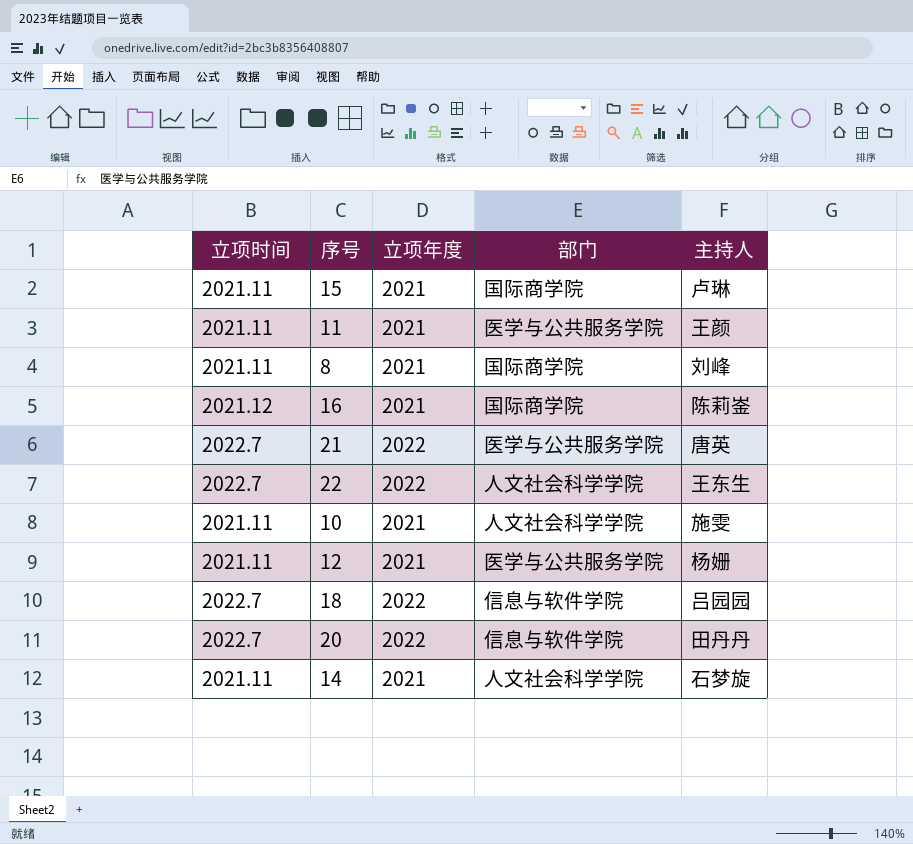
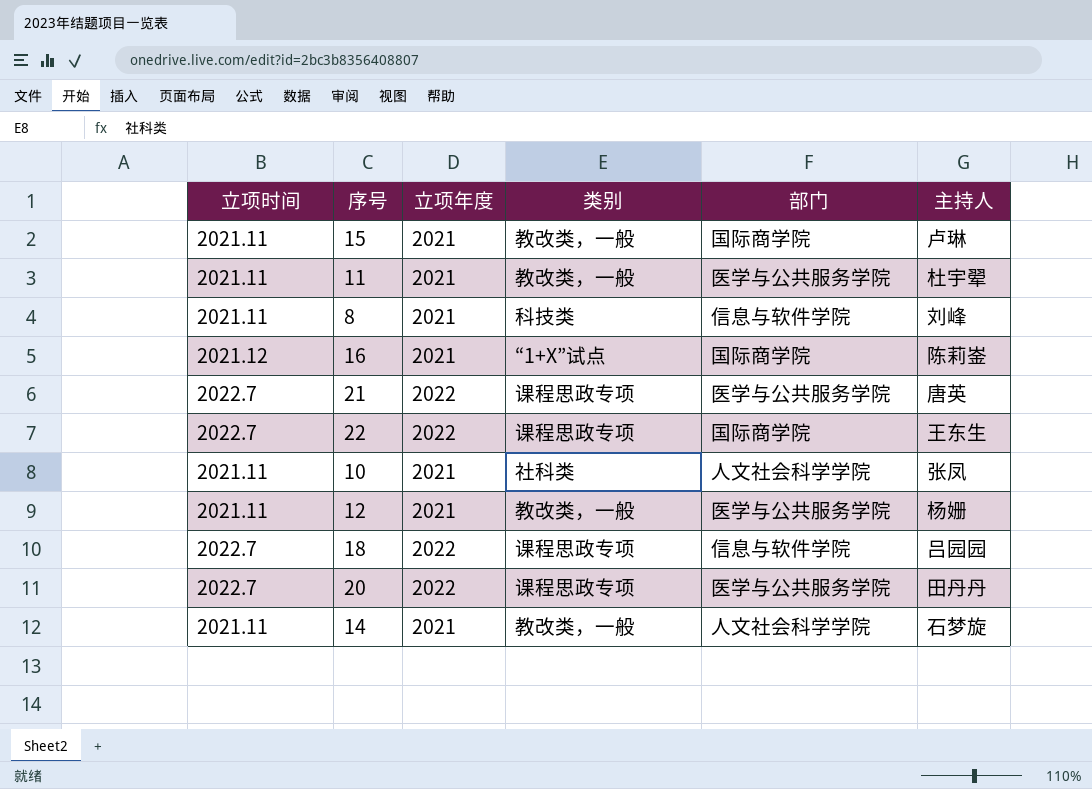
column 类别 | position: none -> 4
11 | 主持人: 王颜 -> 杜宇翚
8 | 部门: 国际商学院 -> 信息与软件学院
22 | 部门: 人文社会科学学院 -> 国际商学院
10 | 主持人: 施雯 -> 张凤
20 | 部门: 信息与软件学院 -> 医学与公共服务学院

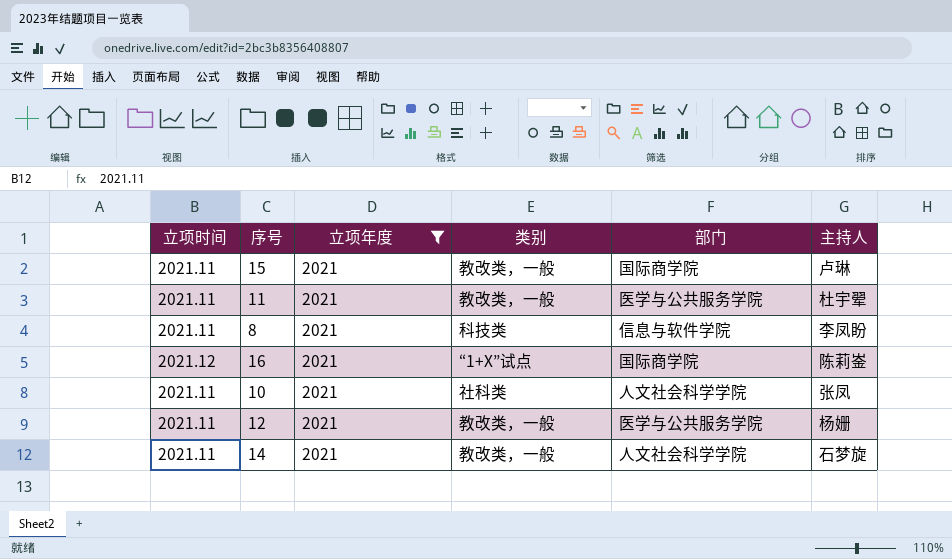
filter: none -> 立项年度 = 2021
8 | 主持人: 刘峰 -> 李凤盼

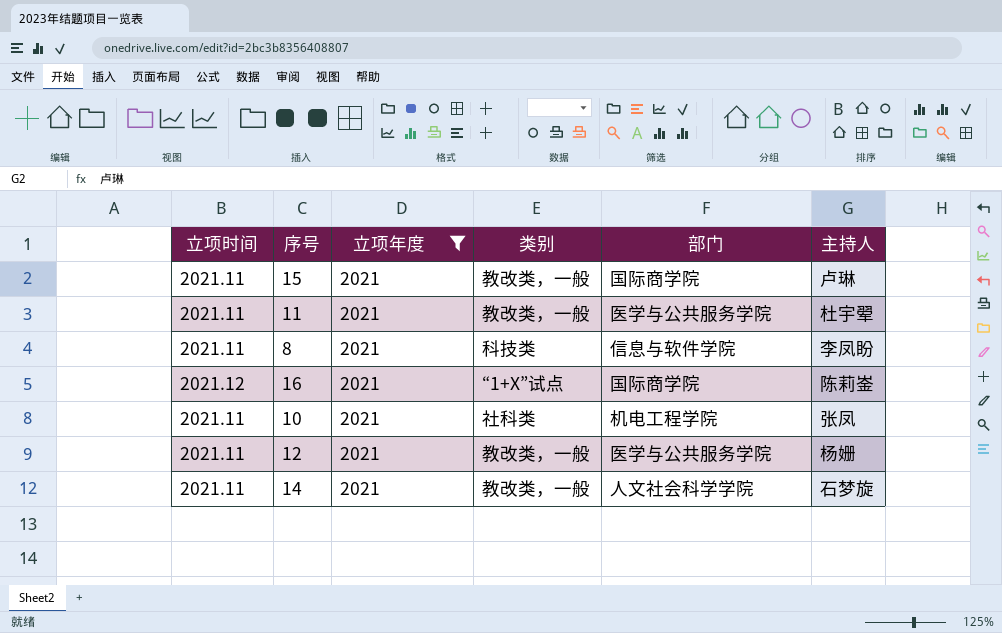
10 | 部门: 人文社会科学学院 -> 机电工程学院

